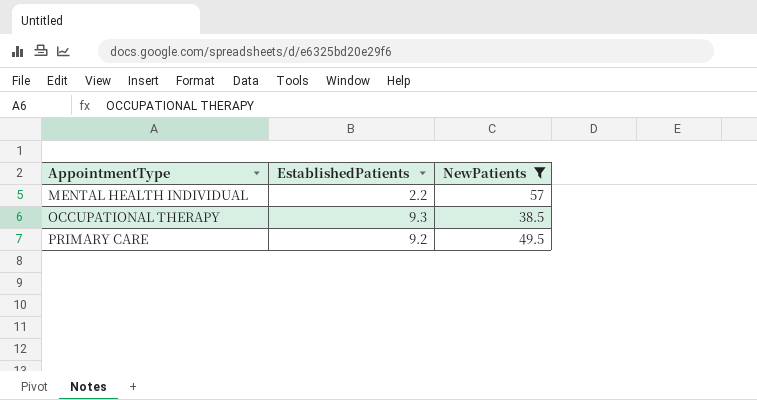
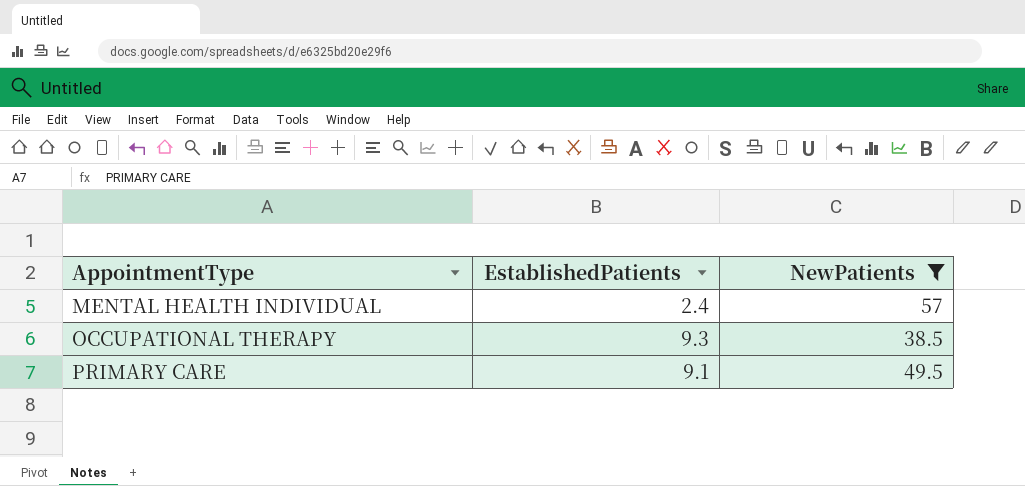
MENTAL HEALTH INDIVIDUAL | EstablishedPatients: 2.2 -> 2.4
PRIMARY CARE | EstablishedPatients: 9.2 -> 9.1

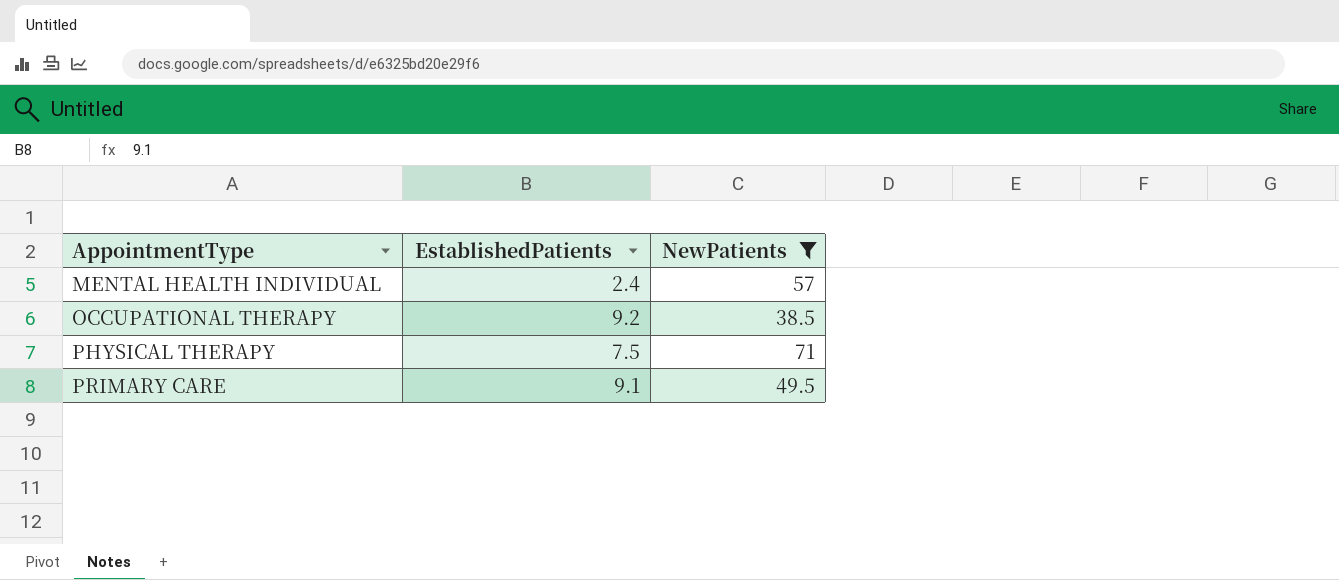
OCCUPATIONAL THERAPY | EstablishedPatients: 9.3 -> 9.2
row PHYSICAL THERAPY: none -> 7.5 | 71

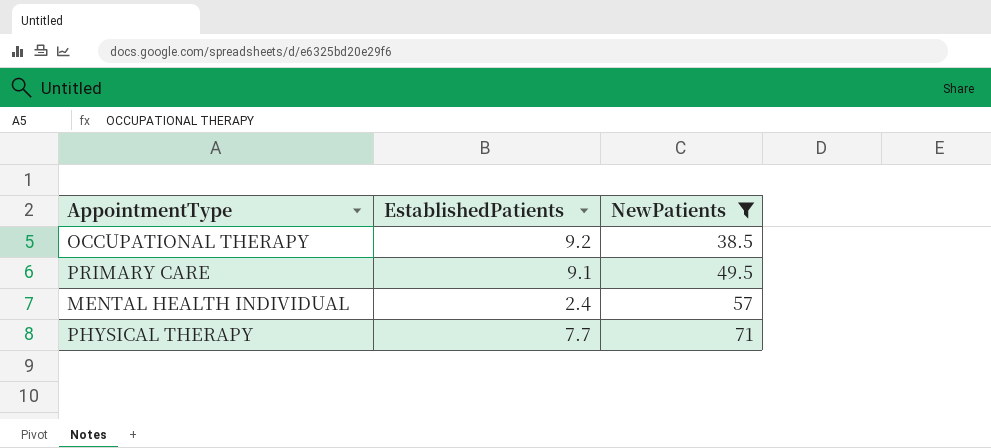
row order: AppointmentType ascending -> NewPatients ascending
PHYSICAL THERAPY | EstablishedPatients: 7.5 -> 7.7

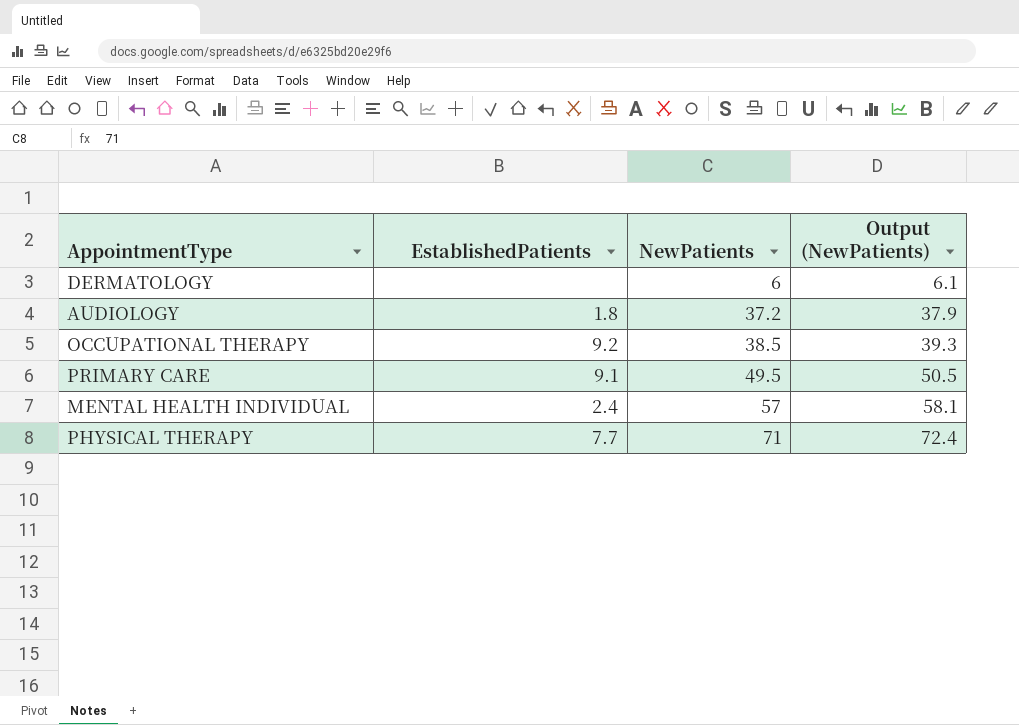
filter: NewPatients >= 38.5 -> none
column Output (NewPatients) | formula: none -> [NewPatients] * 1.02

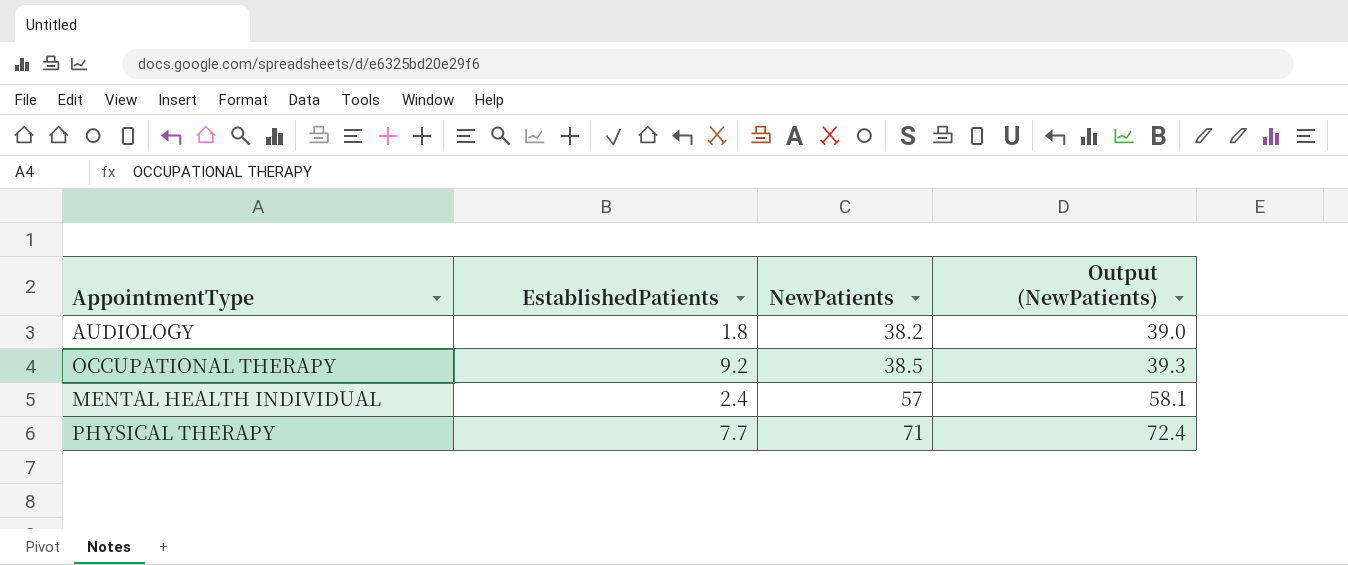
row DERMATOLOGY: none | 6 | 6.1 -> none
row PRIMARY CARE: 9.1 | 49.5 | 50.5 -> none
AUDIOLOGY | NewPatients: 37.2 -> 38.2
AUDIOLOGY | Output (NewPatients): 37.9 -> 39.0

